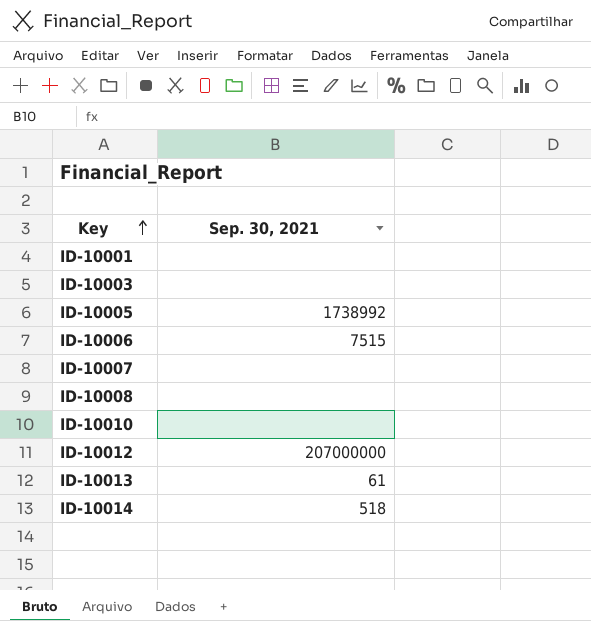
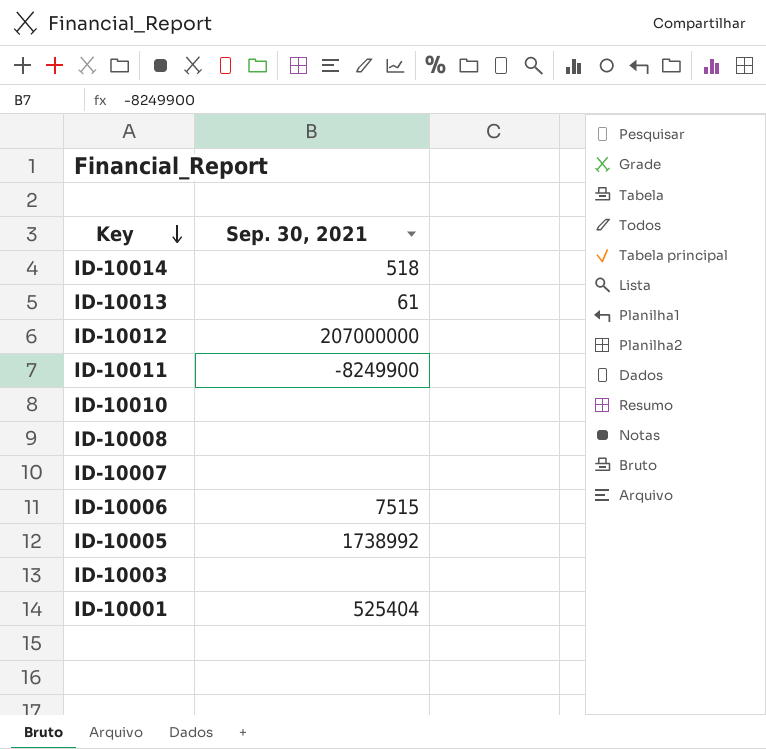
row order: Key ascending -> Key descending
row ID-10011: none -> -8249900
ID-10001 | Sep. 30, 2021: none -> 525404

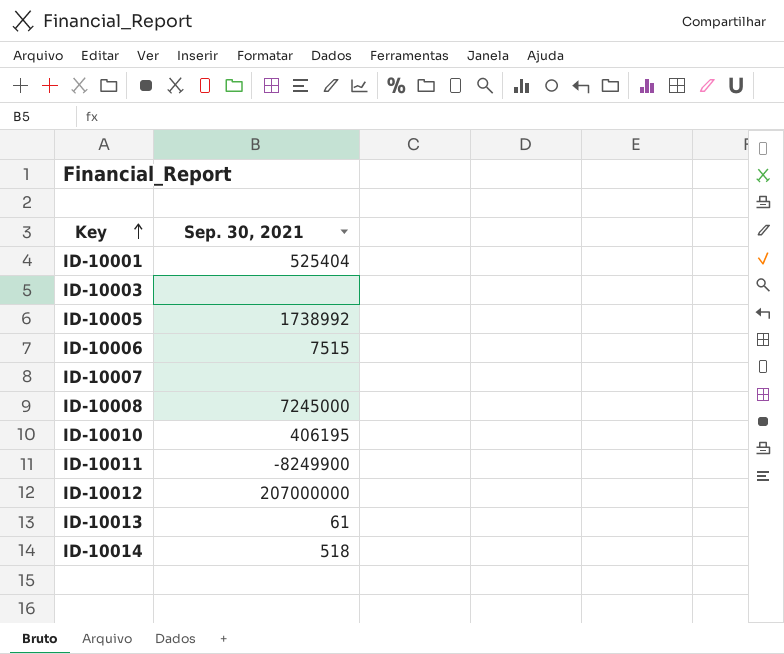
row order: Key descending -> Key ascending
ID-10008 | Sep. 30, 2021: none -> 7245000
ID-10010 | Sep. 30, 2021: none -> 406195

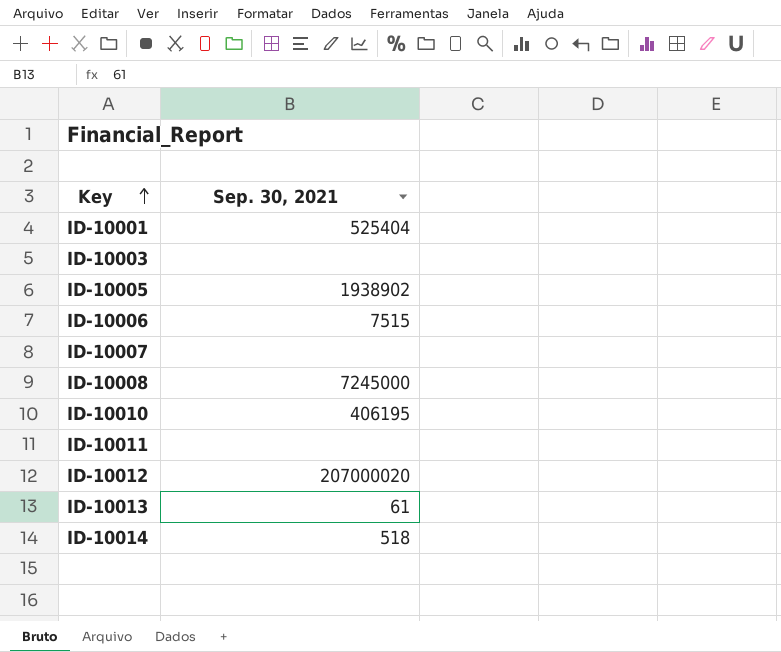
ID-10005 | Sep. 30, 2021: 1738992 -> 1938902
ID-10011 | Sep. 30, 2021: -8249900 -> none
ID-10012 | Sep. 30, 2021: 207000000 -> 207000020

